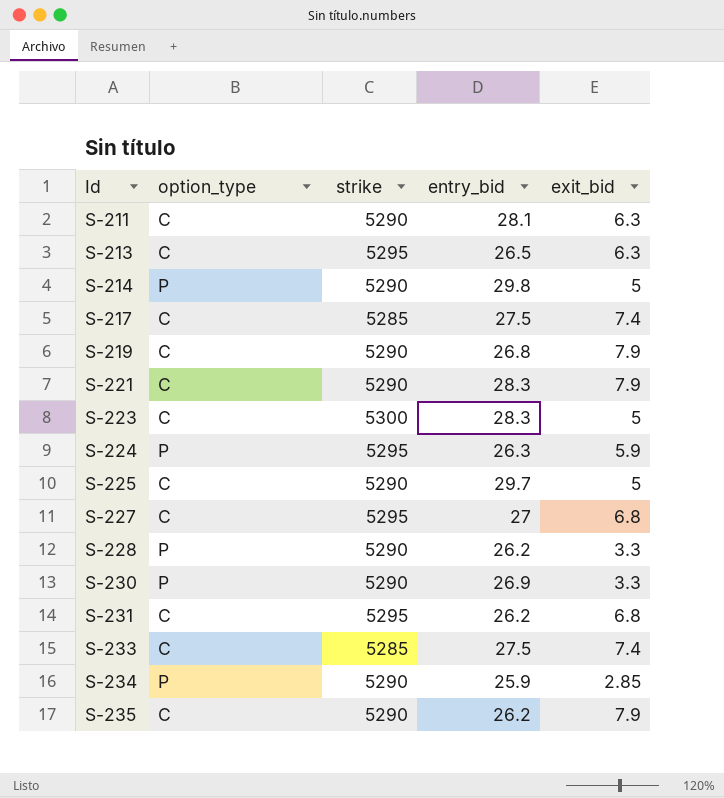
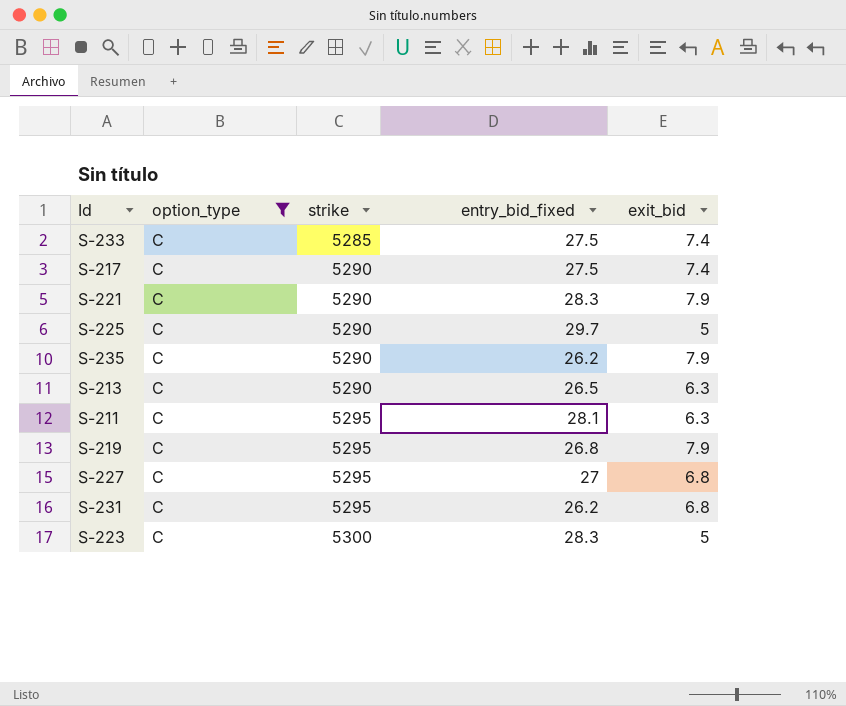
filter: none -> option_type = C
row order: Id ascending -> strike ascending
column name: entry_bid -> entry_bid_fixed
S-217 | strike: 5285 -> 5290
S-213 | strike: 5295 -> 5290
S-211 | strike: 5290 -> 5295
S-219 | strike: 5290 -> 5295

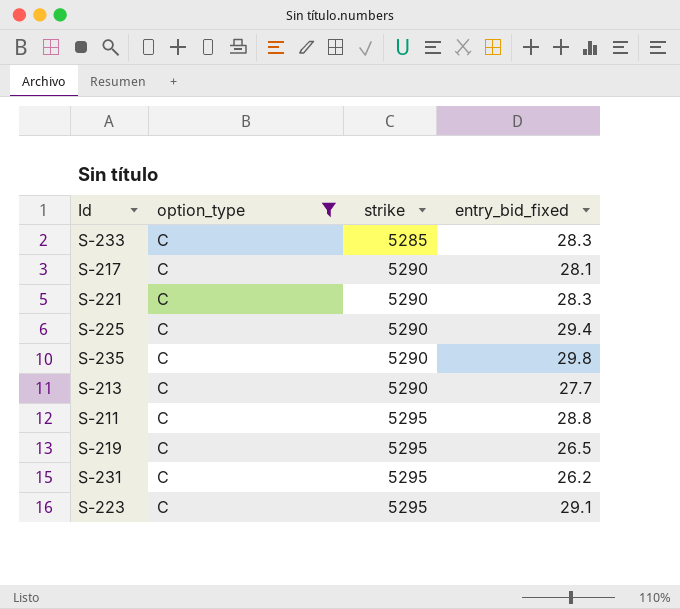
column exit_bid | position: 5 -> none
row S-227: C | 5295 | 27 | 6.8 -> none
S-233 | entry_bid_fixed: 27.5 -> 28.3
S-217 | entry_bid_fixed: 27.5 -> 28.1
S-225 | entry_bid_fixed: 29.7 -> 29.4
S-235 | entry_bid_fixed: 26.2 -> 29.8
S-213 | entry_bid_fixed: 26.5 -> 27.7
S-211 | entry_bid_fixed: 28.1 -> 28.8
S-219 | entry_bid_fixed: 26.8 -> 26.5
S-223 | strike: 5300 -> 5295
S-223 | entry_bid_fixed: 28.3 -> 29.1

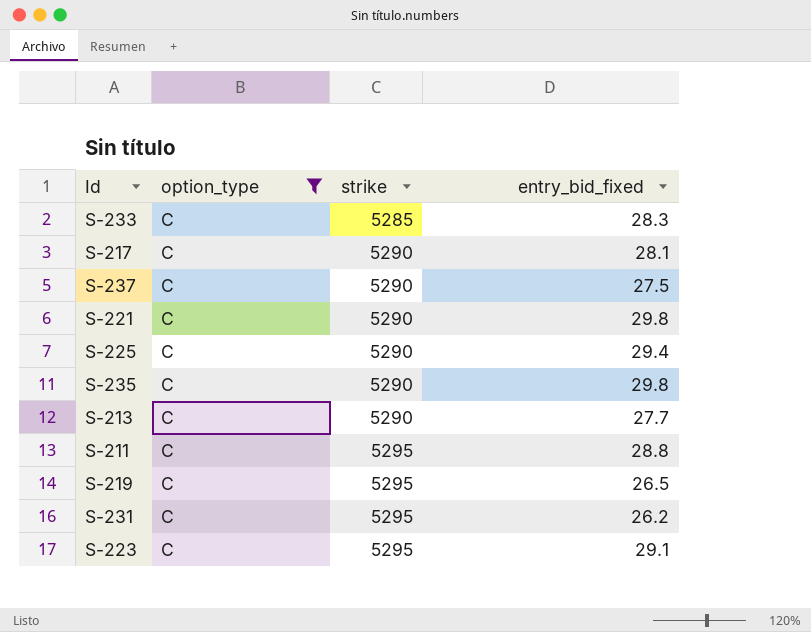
row S-237: none -> C | 5290 | 27.5
S-221 | entry_bid_fixed: 28.3 -> 29.8

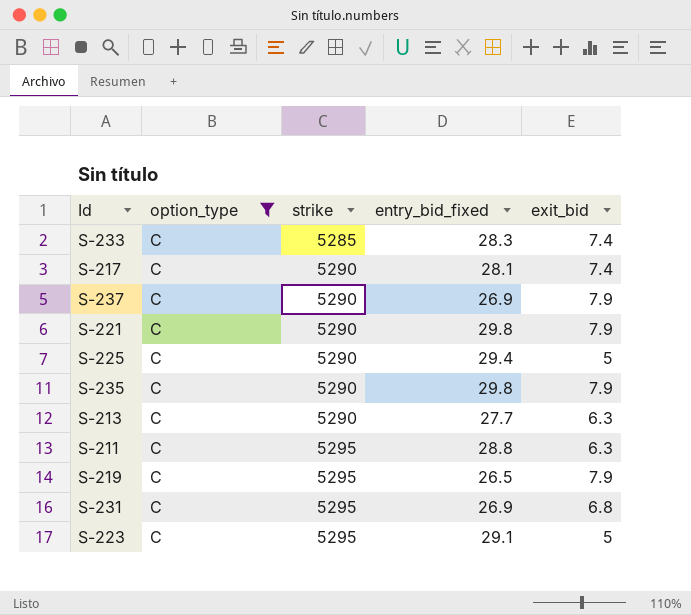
column exit_bid | position: none -> 5
S-237 | entry_bid_fixed: 27.5 -> 26.9
S-231 | entry_bid_fixed: 26.2 -> 26.9

